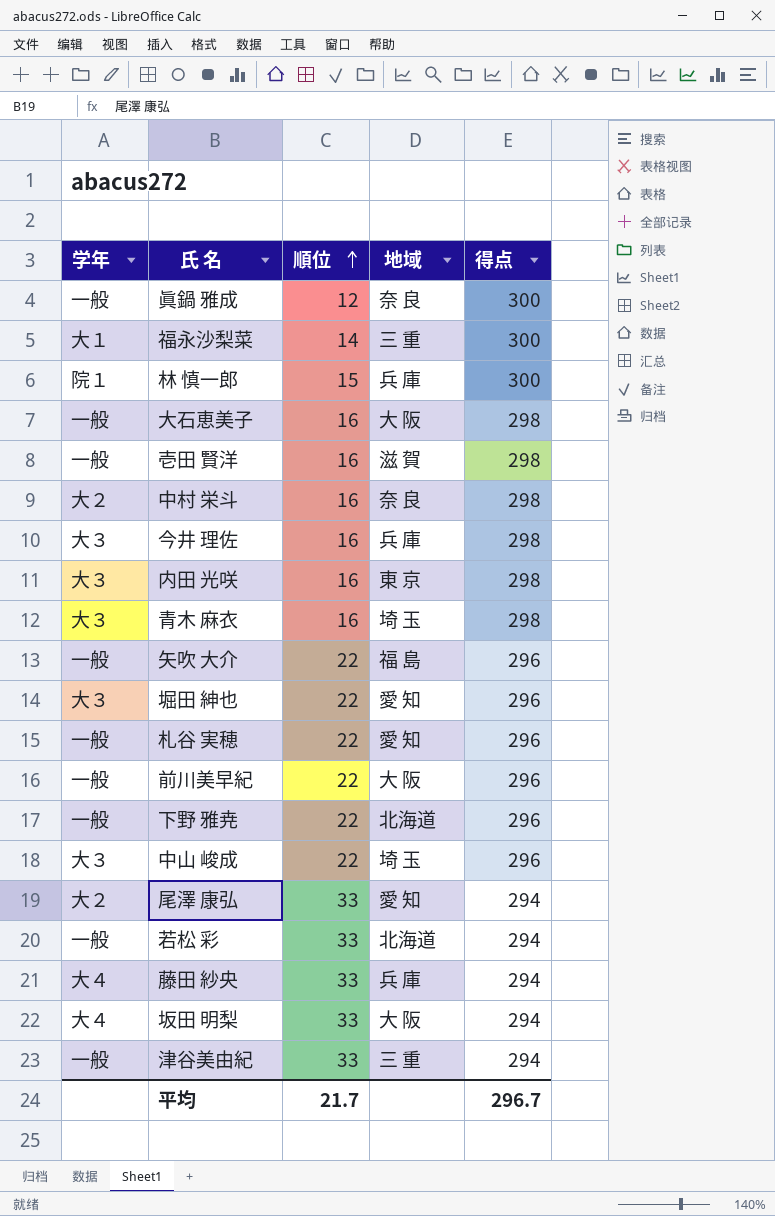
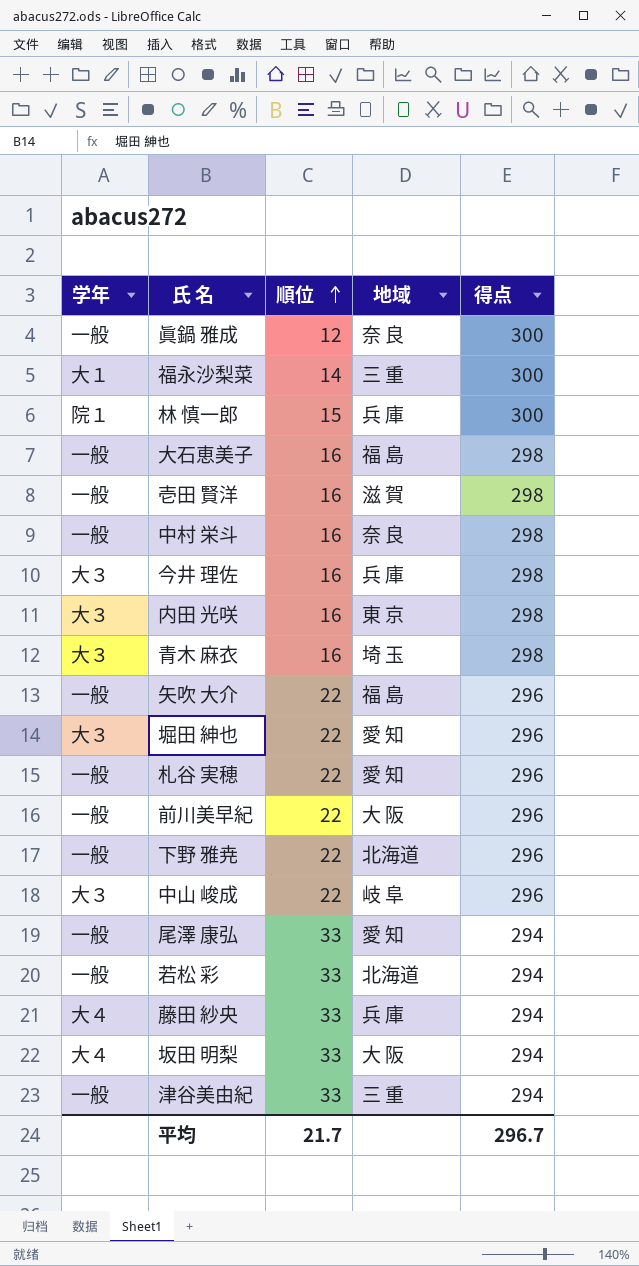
大石恵美子 | 地域: 大 阪 -> 福 島
中村 栄斗 | 学年: 大２ -> 一般
中山 峻成 | 地域: 埼 玉 -> 岐 阜
尾澤 康弘 | 学年: 大２ -> 一般

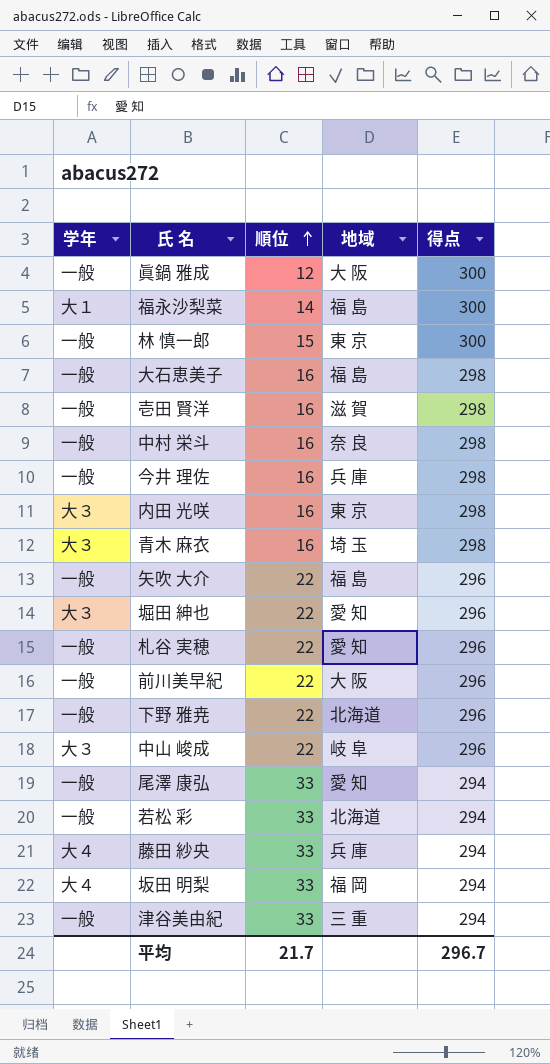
眞鍋 雅成 | 地域: 奈 良 -> 大 阪
福永沙梨菜 | 地域: 三 重 -> 福 島
林 慎一郎 | 学年: 院１ -> 一般
林 慎一郎 | 地域: 兵 庫 -> 東 京
今井 理佐 | 学年: 大３ -> 一般
坂田 明梨 | 地域: 大 阪 -> 福 岡

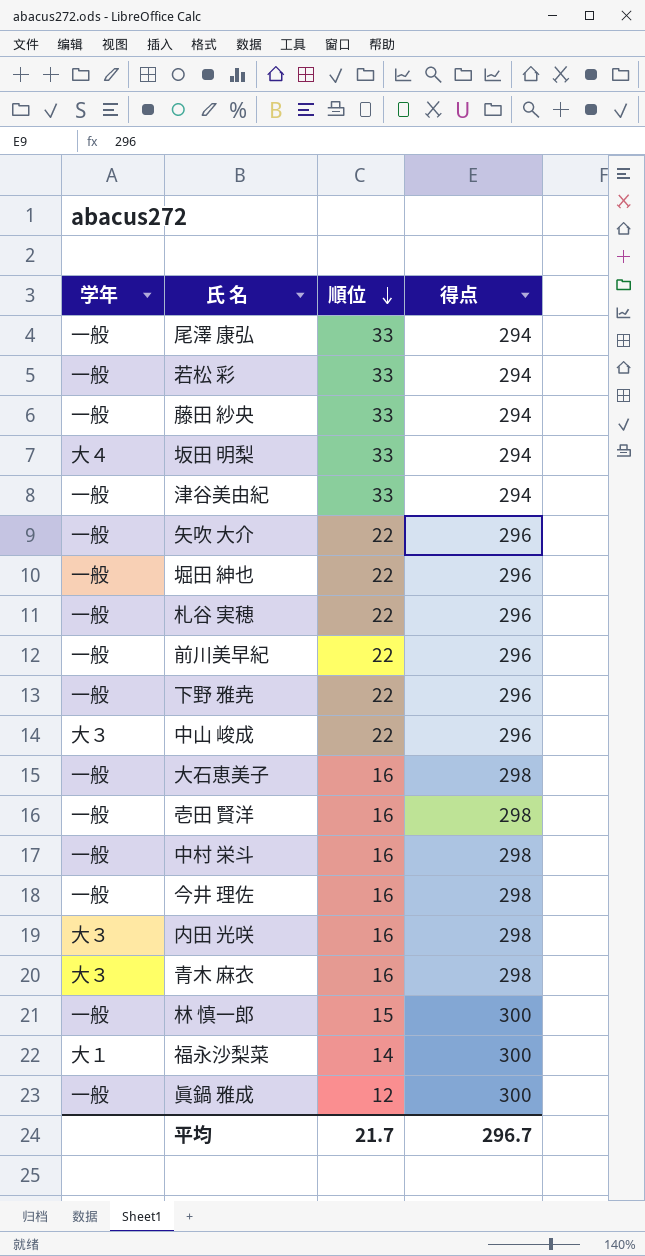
row order: 順位 ascending -> 順位 descending
column 地域 | position: 4 -> none
藤田 紗央 | 学年: 大４ -> 一般
堀田 紳也 | 学年: 大３ -> 一般

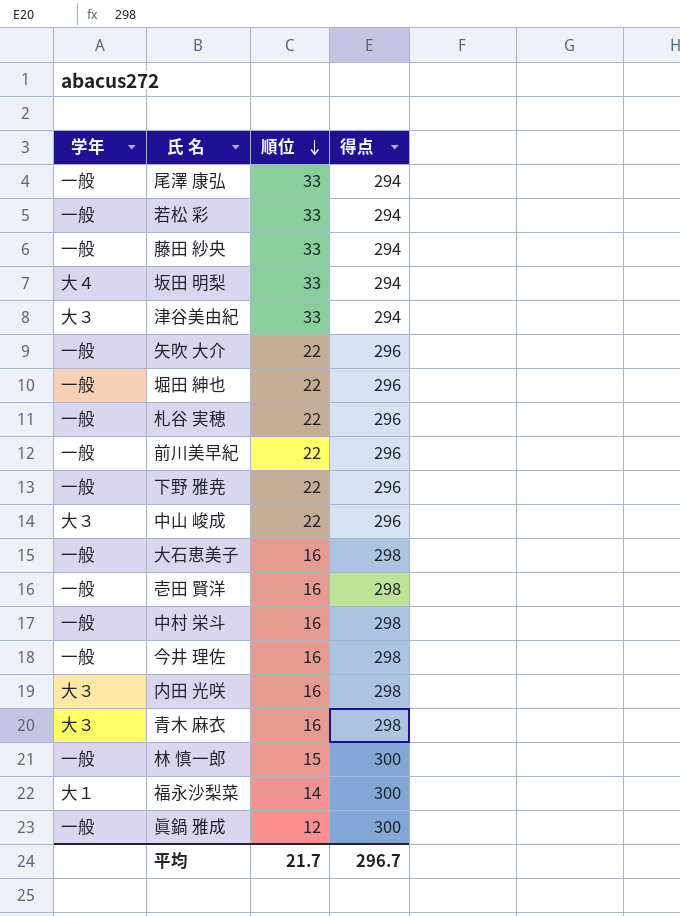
津谷美由紀 | 学年: 一般 -> 大３

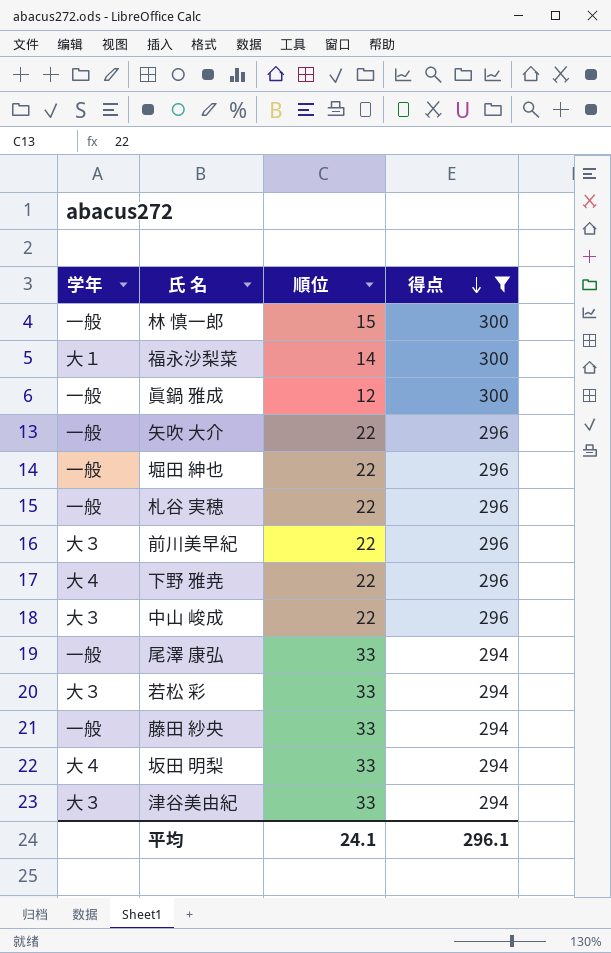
filter: none -> 得点 != 298
row order: 順位 descending -> 得点 descending
前川美早紀 | 学年: 一般 -> 大３
下野 雅尭 | 学年: 一般 -> 大４
若松 彩 | 学年: 一般 -> 大３
平均 | 順位: 21.7 -> 24.1
平均 | 得点: 296.7 -> 296.1

